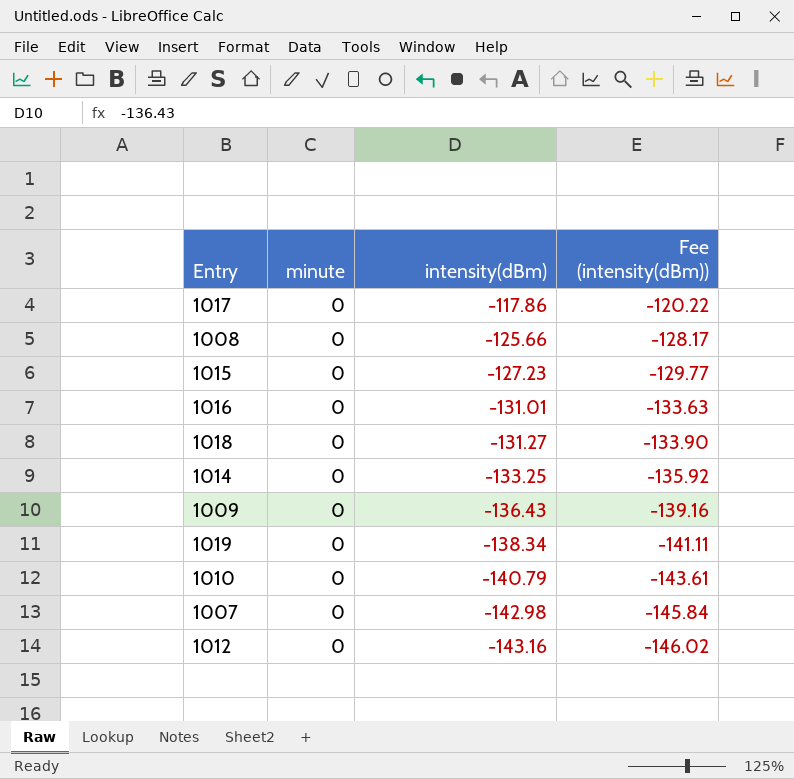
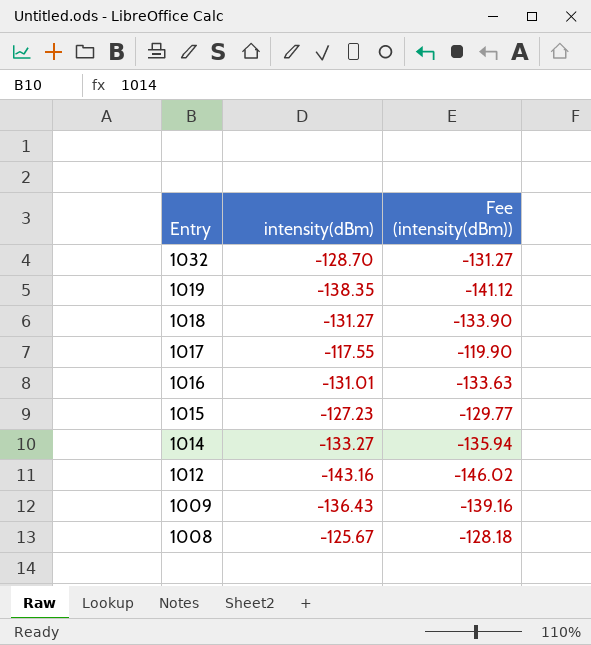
row order: intensity(dBm) descending -> Entry descending
column minute | position: 2 -> none
row 1010: 0 | -140.79 | -143.61 -> none
row 1007: 0 | -142.98 | -145.84 -> none
row 1032: none -> -128.70 | -131.27
1019 | intensity(dBm): -138.34 -> -138.35
1019 | Fee (intensity(dBm)): -141.11 -> -141.12
1017 | intensity(dBm): -117.86 -> -117.55
1017 | Fee (intensity(dBm)): -120.22 -> -119.90
1014 | intensity(dBm): -133.25 -> -133.27
1014 | Fee (intensity(dBm)): -135.92 -> -135.94
1008 | intensity(dBm): -125.66 -> -125.67
1008 | Fee (intensity(dBm)): -128.17 -> -128.18

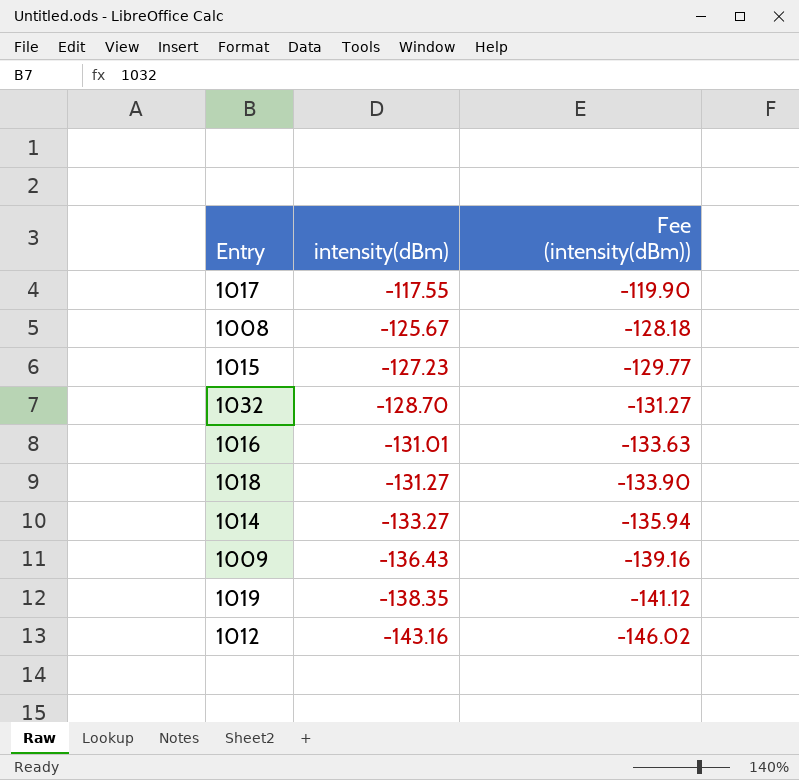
row order: Entry descending -> intensity(dBm) descending

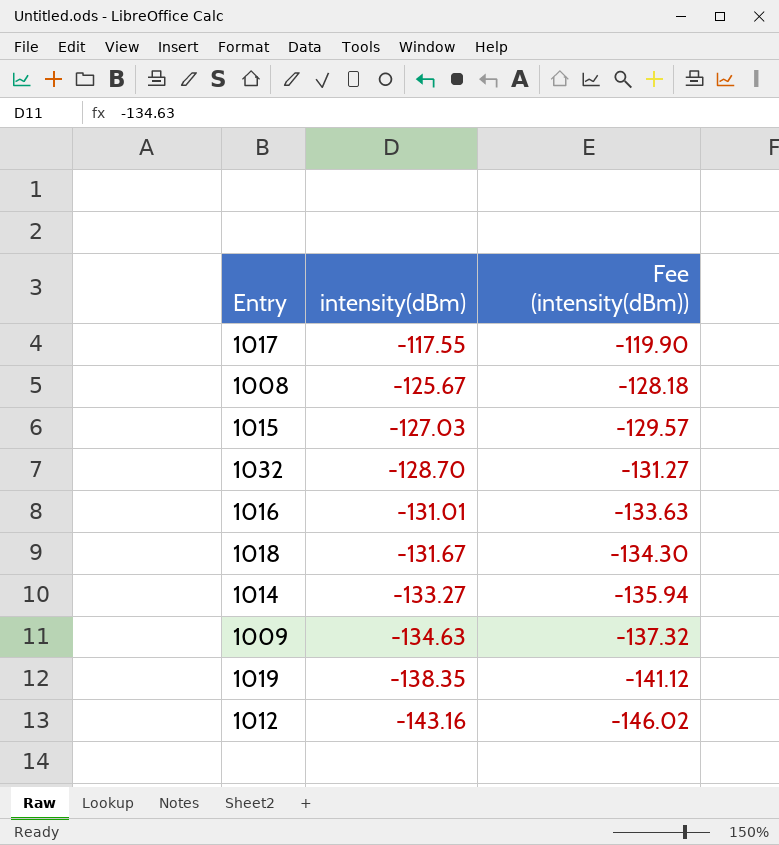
1015 | intensity(dBm): -127.23 -> -127.03
1015 | Fee (intensity(dBm)): -129.77 -> -129.57
1018 | intensity(dBm): -131.27 -> -131.67
1018 | Fee (intensity(dBm)): -133.90 -> -134.30
1009 | intensity(dBm): -136.43 -> -134.63
1009 | Fee (intensity(dBm)): -139.16 -> -137.32

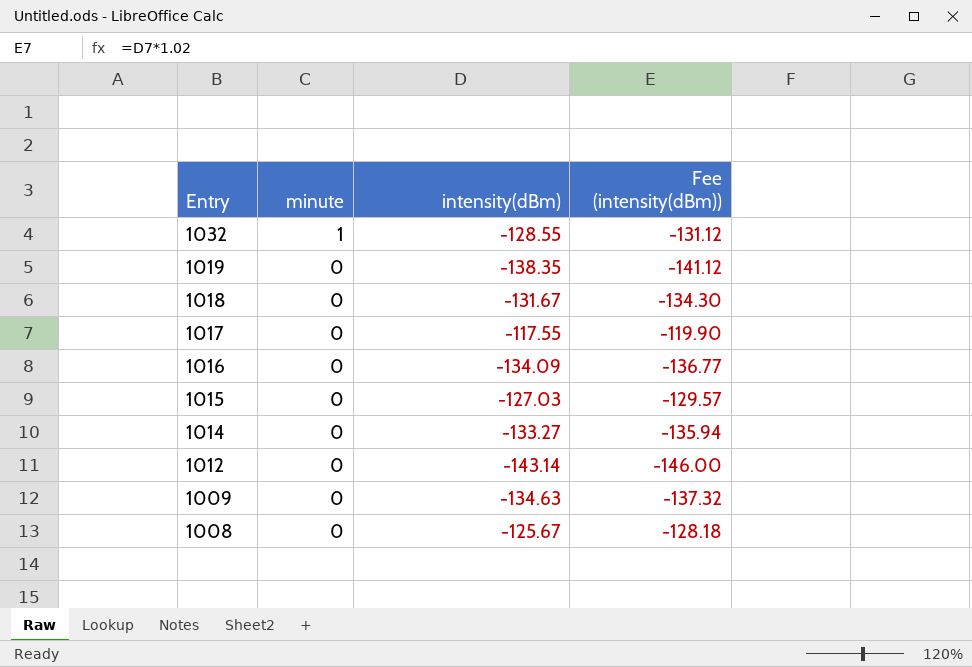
row order: intensity(dBm) descending -> Entry descending
column minute | position: none -> 2
1032 | intensity(dBm): -128.70 -> -128.55
1032 | Fee (intensity(dBm)): -131.27 -> -131.12
1016 | intensity(dBm): -131.01 -> -134.09
1016 | Fee (intensity(dBm)): -133.63 -> -136.77
1012 | intensity(dBm): -143.16 -> -143.14
1012 | Fee (intensity(dBm)): -146.02 -> -146.00

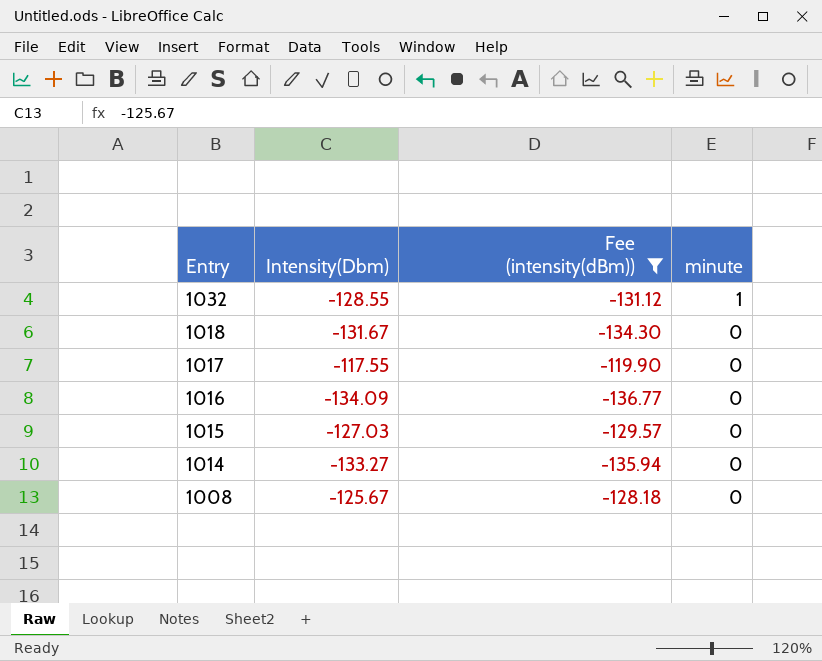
filter: none -> Fee (intensity(dBm)) >= -136.77
column name: intensity(dBm) -> Intensity(Dbm)
column minute | position: 2 -> 4

